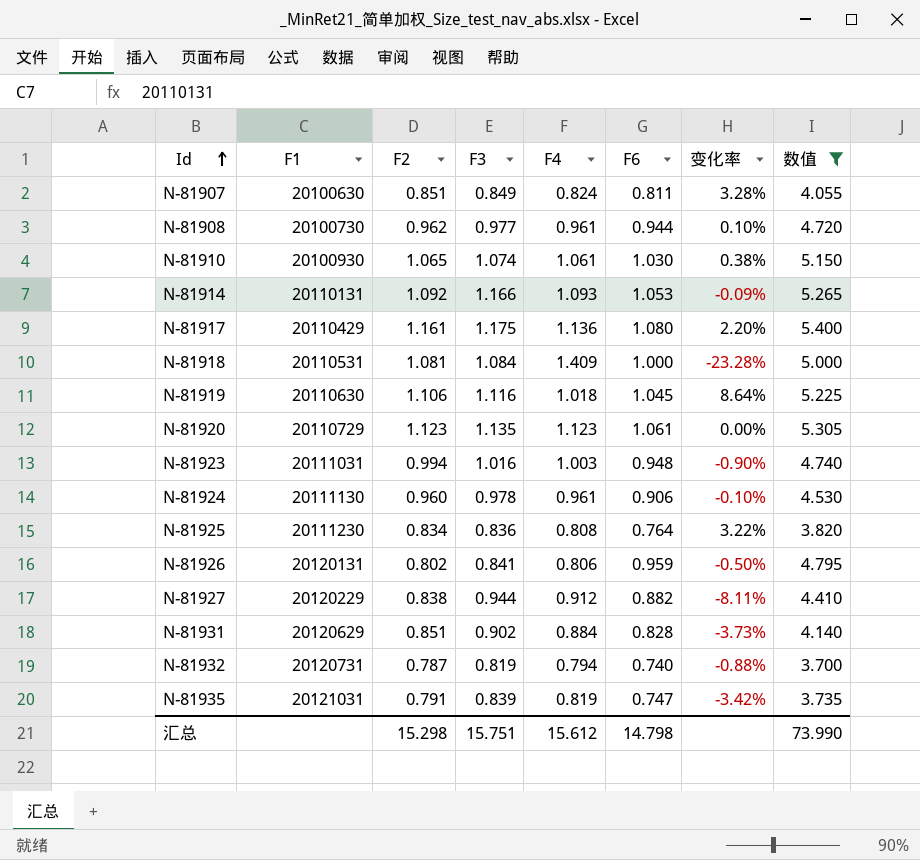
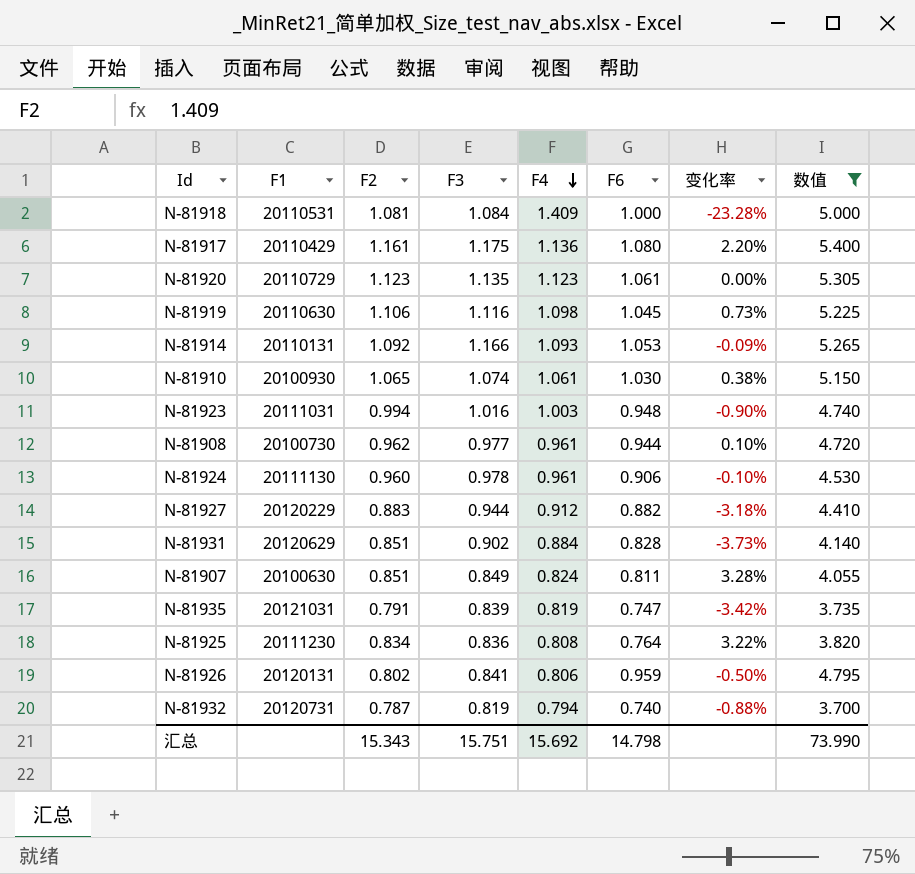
row order: Id ascending -> F4 descending
N-81919 | F4: 1.018 -> 1.098
N-81919 | 变化率: 8.64% -> 0.73%
N-81927 | F2: 0.838 -> 0.883
N-81927 | 变化率: -8.11% -> -3.18%
汇总 | F2: 15.298 -> 15.343
汇总 | F4: 15.612 -> 15.692

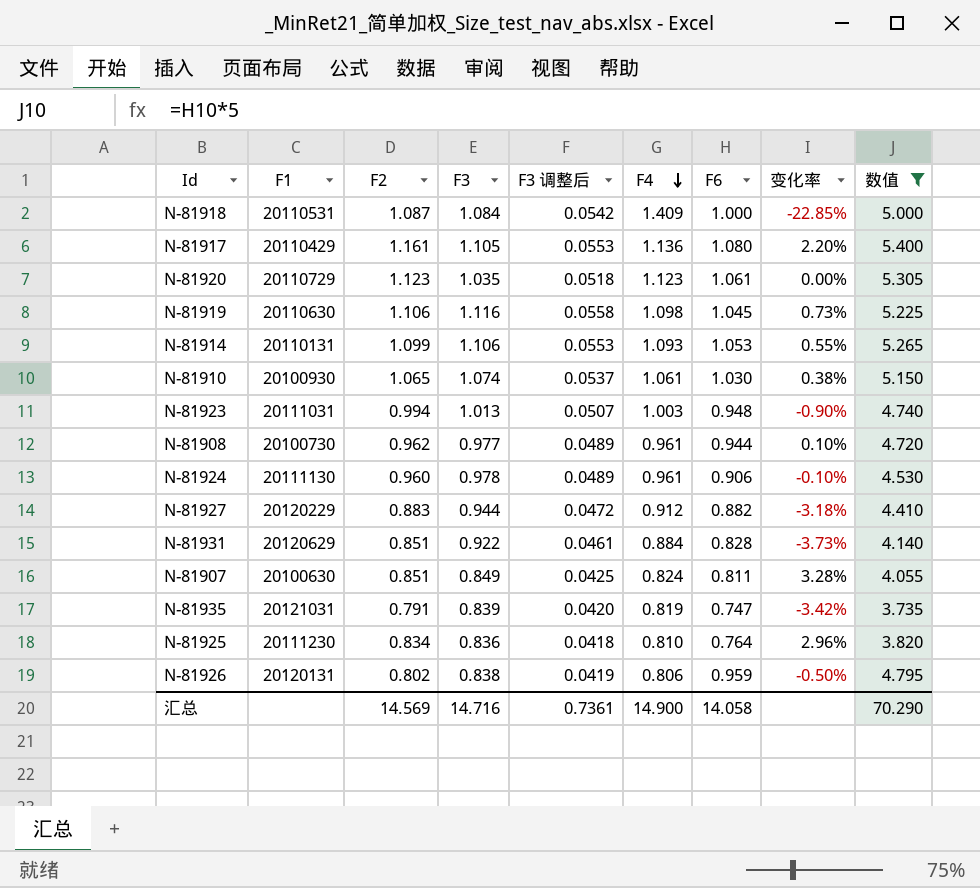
column F3 调整后 | formula: none -> [F3] * 0.05
row N-81932: 20120731 | 0.787 | 0.819 | 0.794 | 0.740 | -0.88% | 3.700 -> none
N-81918 | F2: 1.081 -> 1.087
N-81918 | 变化率: -23.28% -> -22.85%
N-81917 | F3: 1.175 -> 1.105
N-81920 | F3: 1.135 -> 1.035
N-81914 | F2: 1.092 -> 1.099
N-81914 | F3: 1.166 -> 1.106
N-81914 | 变化率: -0.09% -> 0.55%
N-81923 | F3: 1.016 -> 1.013
N-81931 | F3: 0.902 -> 0.922
N-81925 | F4: 0.808 -> 0.810
N-81925 | 变化率: 3.22% -> 2.96%
N-81926 | F3: 0.841 -> 0.838
汇总 | F2: 15.343 -> 14.569
汇总 | F3: 15.751 -> 14.716
汇总 | F4: 15.692 -> 14.900
汇总 | F6: 14.798 -> 14.058
汇总 | 数值: 73.990 -> 70.290

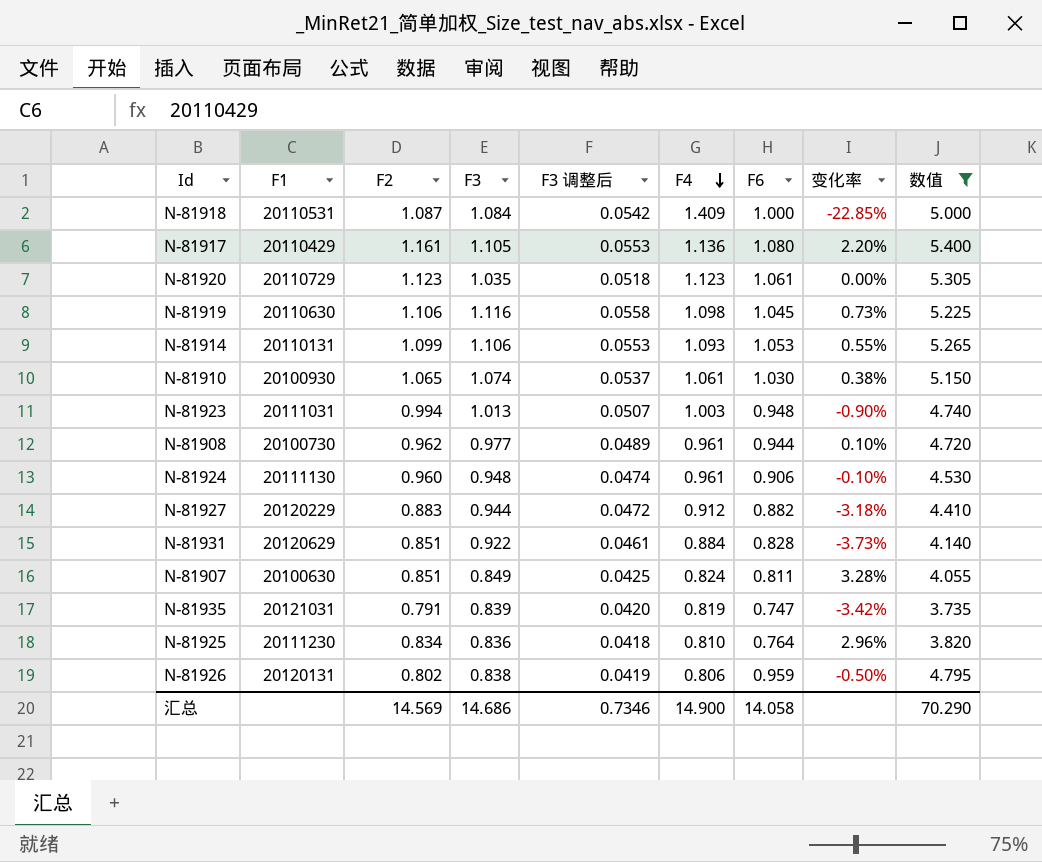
N-81924 | F3: 0.978 -> 0.948
N-81924 | F3 调整后: 0.0489 -> 0.0474
汇总 | F3: 14.716 -> 14.686
汇总 | F3 调整后: 0.7361 -> 0.7346

